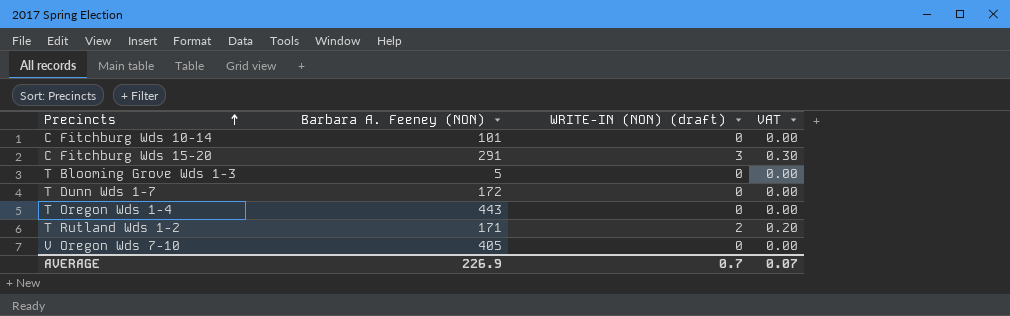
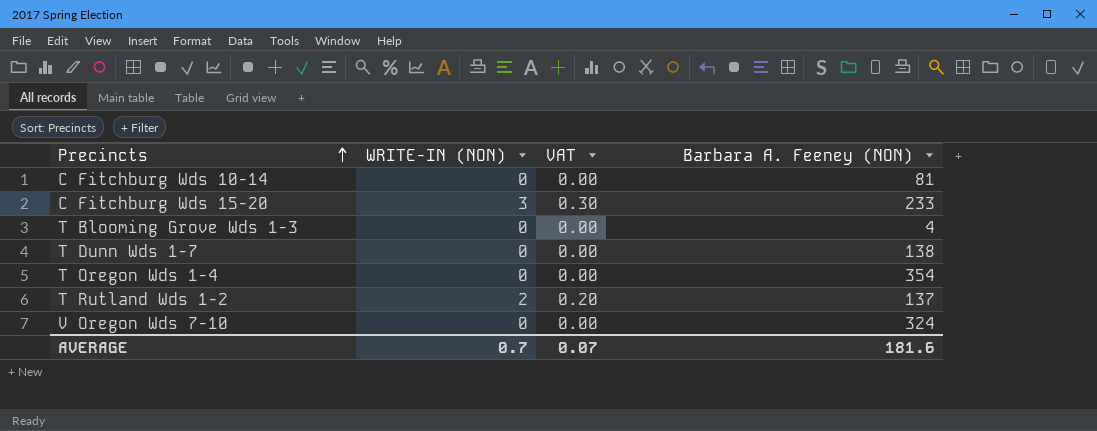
column name: WRITE-IN (NON) (draft) -> WRITE-IN (NON)
column Barbara A. Feeney (NON) | position: 2 -> 4
C Fitchburg Wds 10-14 | Barbara A. Feeney (NON): 101 -> 81
C Fitchburg Wds 15-20 | Barbara A. Feeney (NON): 291 -> 233
T Blooming Grove Wds 1-3 | Barbara A. Feeney (NON): 5 -> 4
T Dunn Wds 1-7 | Barbara A. Feeney (NON): 172 -> 138
T Oregon Wds 1-4 | Barbara A. Feeney (NON): 443 -> 354
T Rutland Wds 1-2 | Barbara A. Feeney (NON): 171 -> 137
V Oregon Wds 7-10 | Barbara A. Feeney (NON): 405 -> 324
AVERAGE | Barbara A. Feeney (NON): 226.9 -> 181.6

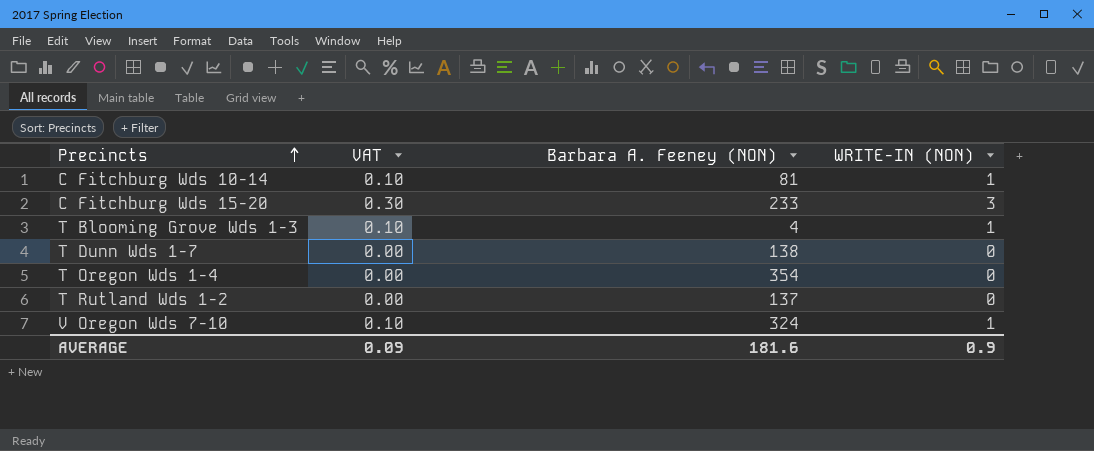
column WRITE-IN (NON) | position: 2 -> 4
C Fitchburg Wds 10-14 | VAT: 0.00 -> 0.10
C Fitchburg Wds 10-14 | WRITE-IN (NON): 0 -> 1
T Blooming Grove Wds 1-3 | VAT: 0.00 -> 0.10
T Blooming Grove Wds 1-3 | WRITE-IN (NON): 0 -> 1
T Rutland Wds 1-2 | VAT: 0.20 -> 0.00
T Rutland Wds 1-2 | WRITE-IN (NON): 2 -> 0
V Oregon Wds 7-10 | VAT: 0.00 -> 0.10
V Oregon Wds 7-10 | WRITE-IN (NON): 0 -> 1
AVERAGE | VAT: 0.07 -> 0.09
AVERAGE | WRITE-IN (NON): 0.7 -> 0.9

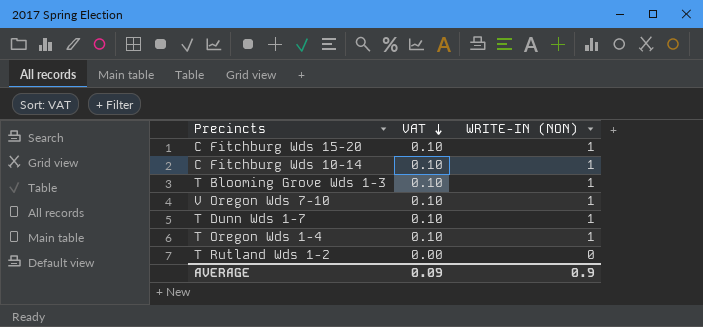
row order: Precincts ascending -> VAT descending
column Barbara A. Feeney (NON) | position: 3 -> none
C Fitchburg Wds 15-20 | VAT: 0.30 -> 0.10
C Fitchburg Wds 15-20 | WRITE-IN (NON): 3 -> 1
T Dunn Wds 1-7 | VAT: 0.00 -> 0.10
T Dunn Wds 1-7 | WRITE-IN (NON): 0 -> 1
T Oregon Wds 1-4 | VAT: 0.00 -> 0.10
T Oregon Wds 1-4 | WRITE-IN (NON): 0 -> 1

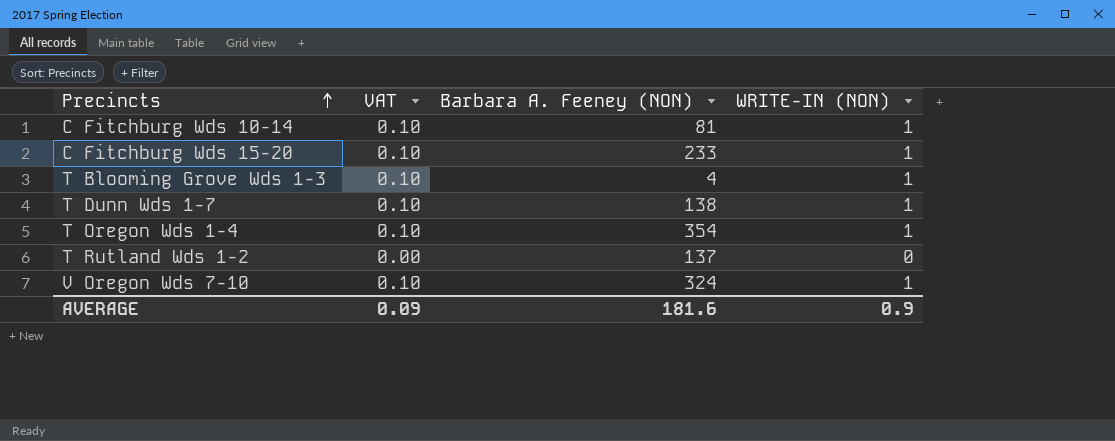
row order: VAT descending -> Precincts ascending
column Barbara A. Feeney (NON) | position: none -> 3

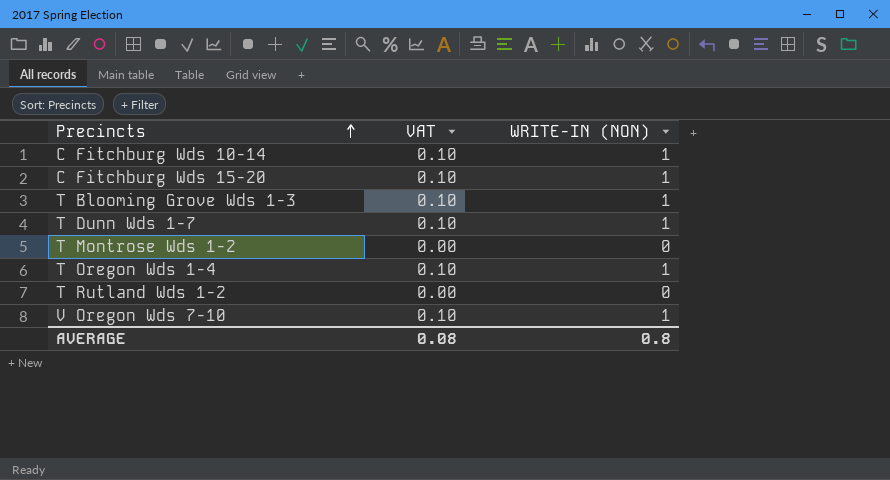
column Barbara A. Feeney (NON) | position: 3 -> none
row T Montrose Wds 1-2: none -> 0.00 | 0
AVERAGE | VAT: 0.09 -> 0.08
AVERAGE | WRITE-IN (NON): 0.9 -> 0.8

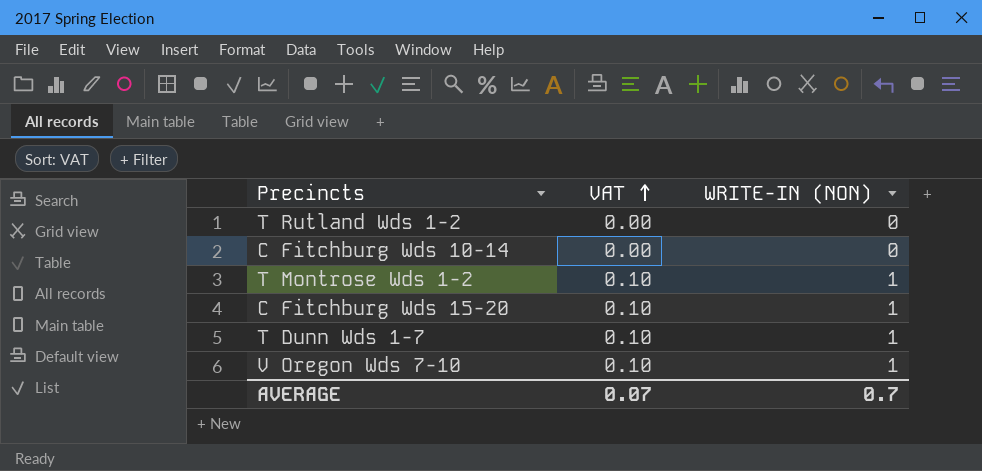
row order: Precincts ascending -> VAT ascending
row T Blooming Grove Wds 1-3: 0.10 | 1 -> none
row T Oregon Wds 1-4: 0.10 | 1 -> none
C Fitchburg Wds 10-14 | VAT: 0.10 -> 0.00
C Fitchburg Wds 10-14 | WRITE-IN (NON): 1 -> 0
T Montrose Wds 1-2 | VAT: 0.00 -> 0.10
T Montrose Wds 1-2 | WRITE-IN (NON): 0 -> 1
AVERAGE | VAT: 0.08 -> 0.07
AVERAGE | WRITE-IN (NON): 0.8 -> 0.7

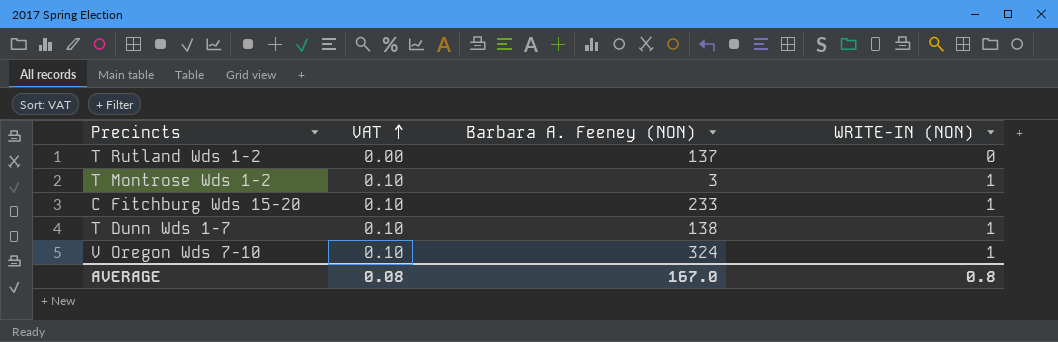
column Barbara A. Feeney (NON) | position: none -> 3
row C Fitchburg Wds 10-14: 0.00 | 0 -> none
AVERAGE | VAT: 0.07 -> 0.08
AVERAGE | WRITE-IN (NON): 0.7 -> 0.8

